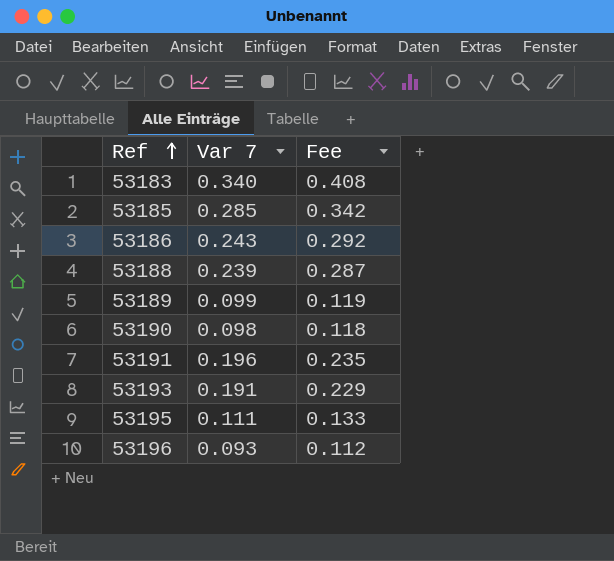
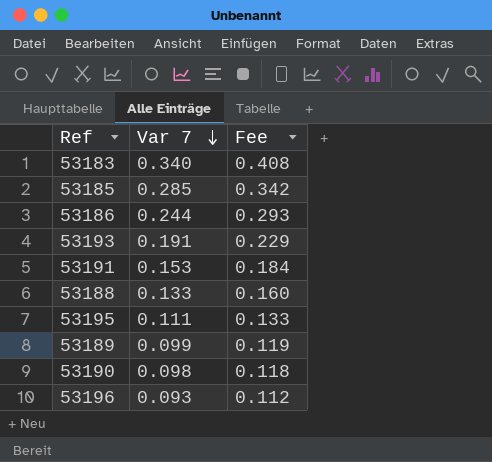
row order: Ref ascending -> Var 7 descending
53186 | Var 7: 0.243 -> 0.244
53186 | Fee: 0.292 -> 0.293
53191 | Var 7: 0.196 -> 0.153
53191 | Fee: 0.235 -> 0.184
53188 | Var 7: 0.239 -> 0.133
53188 | Fee: 0.287 -> 0.160

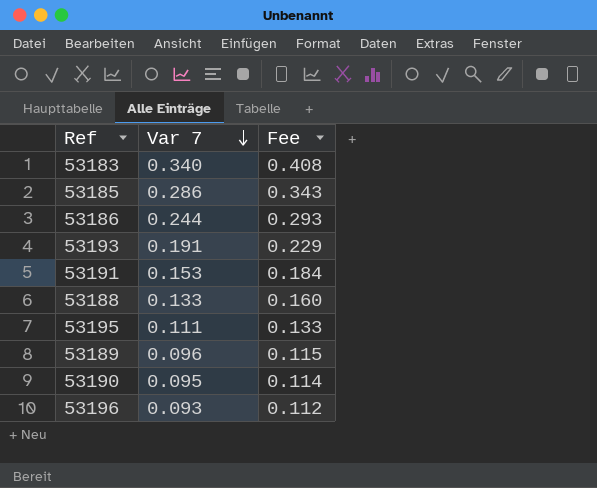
53185 | Var 7: 0.285 -> 0.286
53185 | Fee: 0.342 -> 0.343
53189 | Var 7: 0.099 -> 0.096
53189 | Fee: 0.119 -> 0.115
53190 | Var 7: 0.098 -> 0.095
53190 | Fee: 0.118 -> 0.114

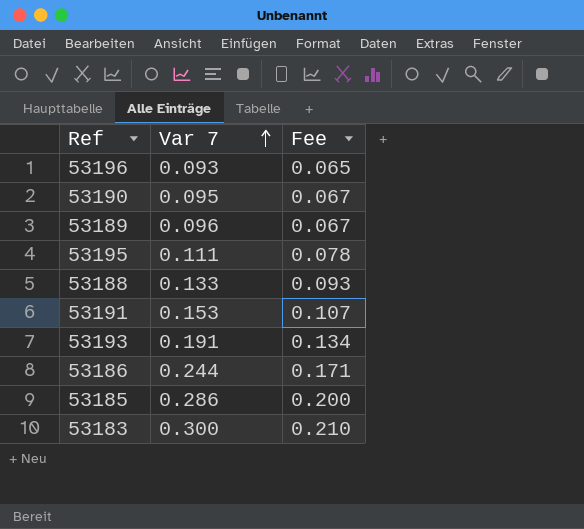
row order: Var 7 descending -> Var 7 ascending
column Fee | formula: [Var 7] * 1.2 -> [Var 7] * 0.7
53183 | Var 7: 0.340 -> 0.300

